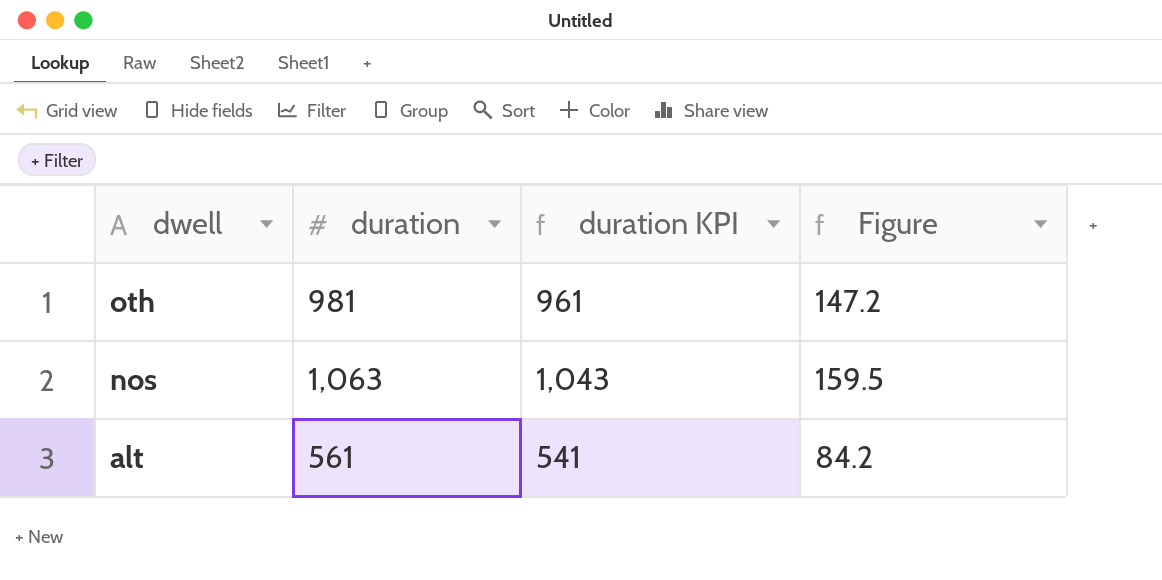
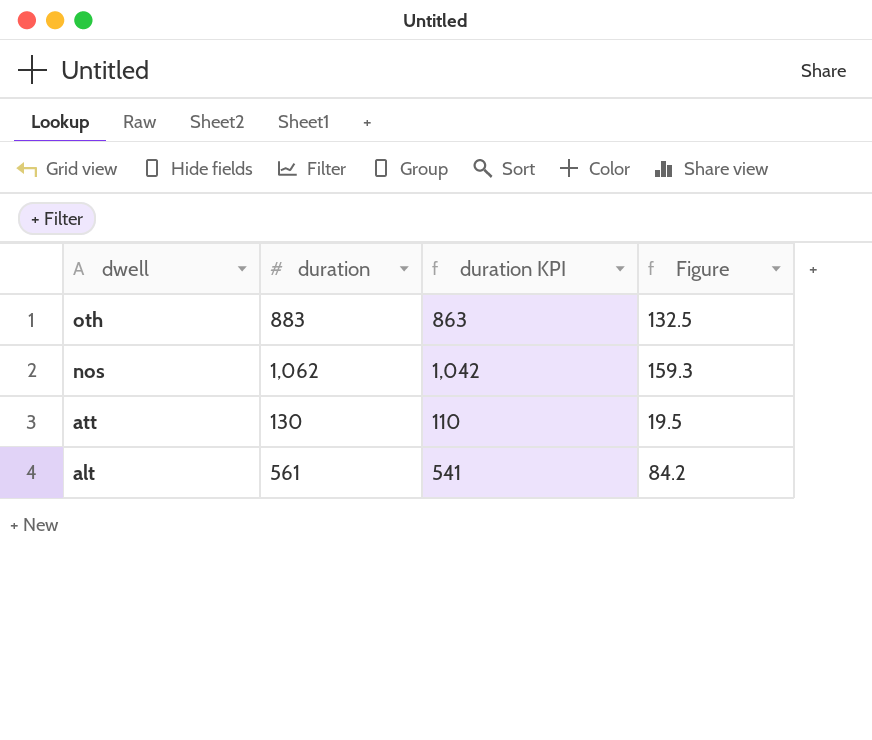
oth | duration: 981 -> 883
oth | duration KPI: 961 -> 863
oth | Figure: 147.2 -> 132.5
nos | duration: 1,063 -> 1,062
nos | duration KPI: 1,043 -> 1,042
nos | Figure: 159.5 -> 159.3
row att: none -> 130 | 110 | 19.5

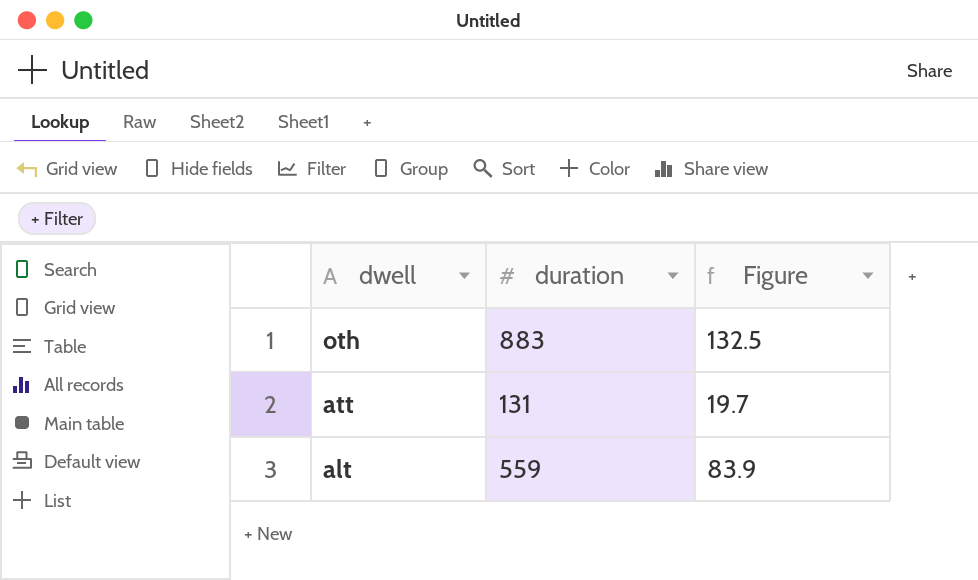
column duration KPI | formula: [duration] - 20 -> none
row nos: 1,062 | 1,042 | 159.3 -> none
att | duration: 130 -> 131
att | Figure: 19.5 -> 19.7
alt | duration: 561 -> 559
alt | Figure: 84.2 -> 83.9

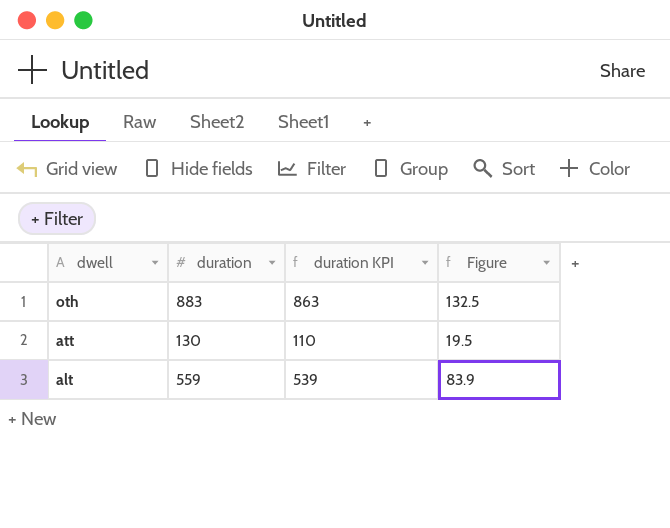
column duration KPI | formula: none -> [duration] - 20
att | duration: 131 -> 130
att | Figure: 19.7 -> 19.5

